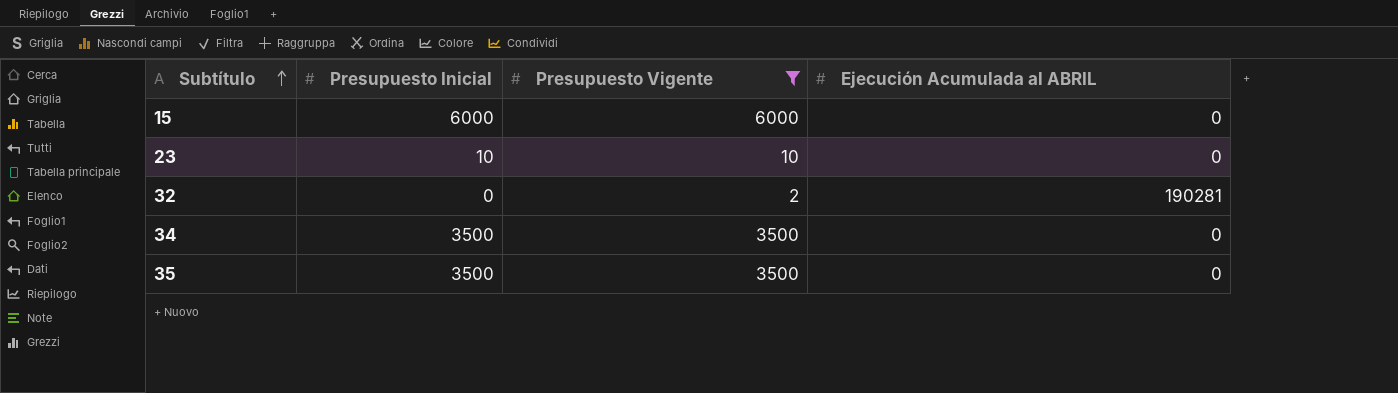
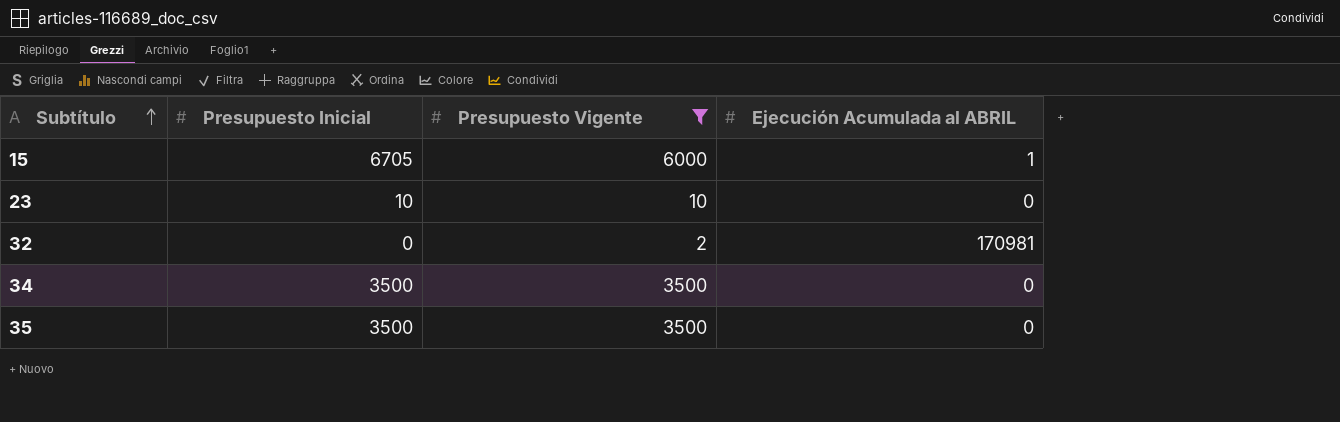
15 | Presupuesto Inicial: 6000 -> 6705
15 | Ejecución Acumulada al ABRIL: 0 -> 1
32 | Ejecución Acumulada al ABRIL: 190281 -> 170981

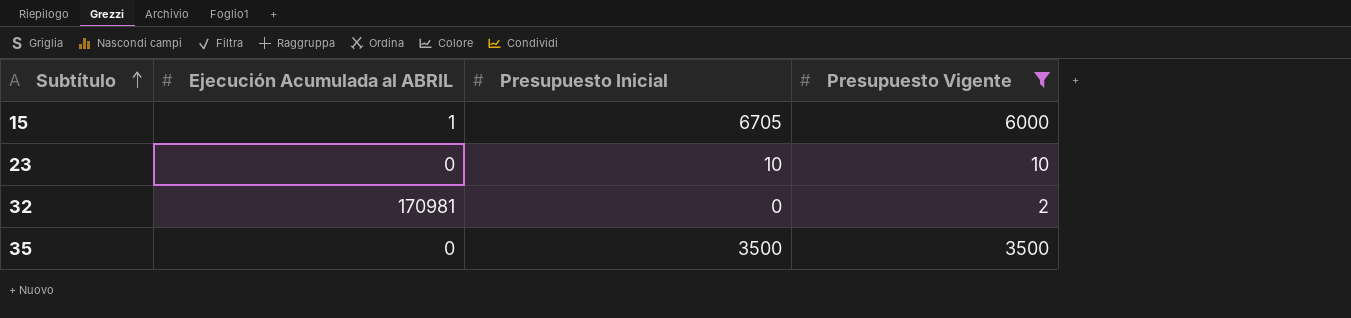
column Ejecución Acumulada al ABRIL | position: 4 -> 2
row 34: 3500 | 3500 | 0 -> none

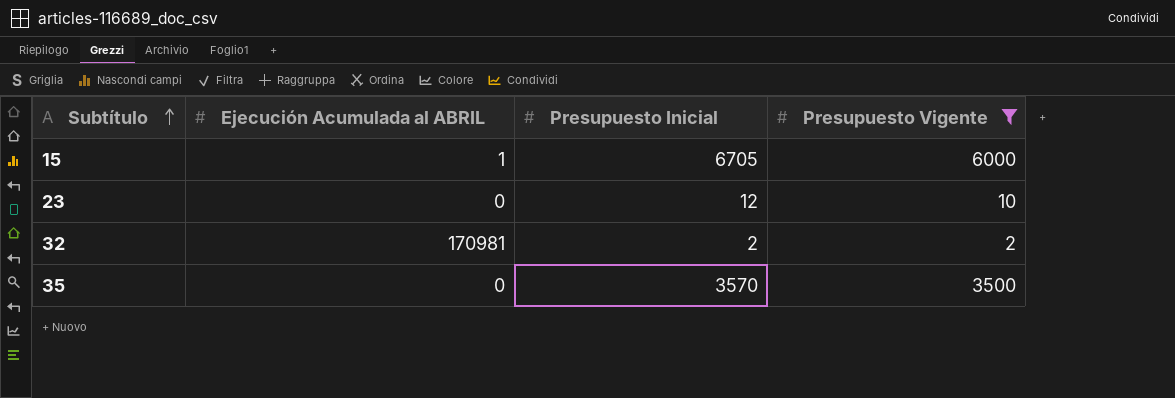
23 | Presupuesto Inicial: 10 -> 12
32 | Presupuesto Inicial: 0 -> 2
35 | Presupuesto Inicial: 3500 -> 3570

